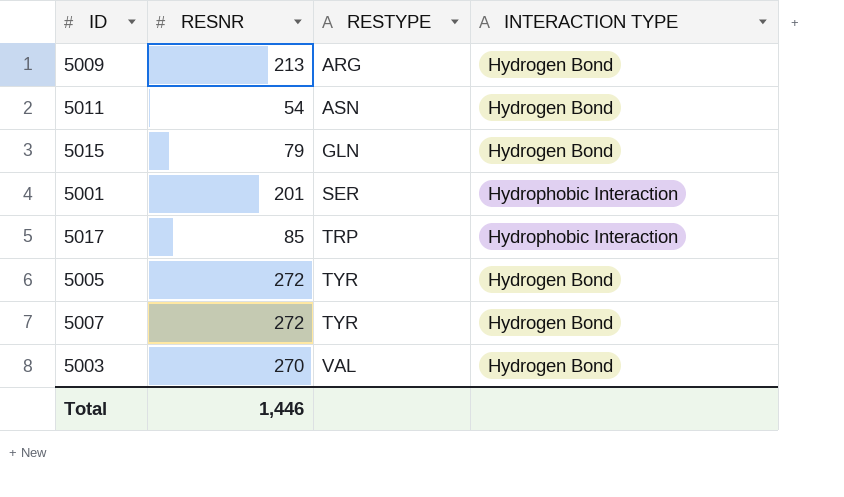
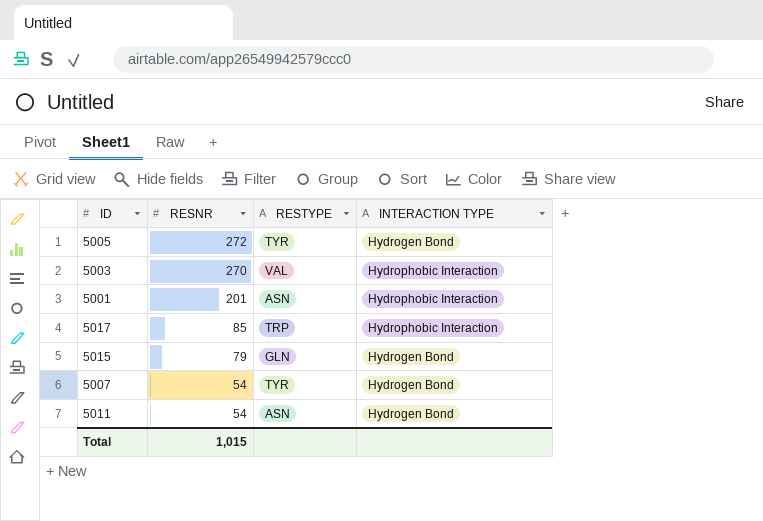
row order: RESTYPE ascending -> RESNR descending
row 5009: 213 | ARG | Hydrogen Bond -> none
5003 | INTERACTION TYPE: Hydrogen Bond -> Hydrophobic Interaction
5001 | RESTYPE: SER -> ASN
5007 | RESNR: 272 -> 54
Total | RESNR: 1,446 -> 1,015

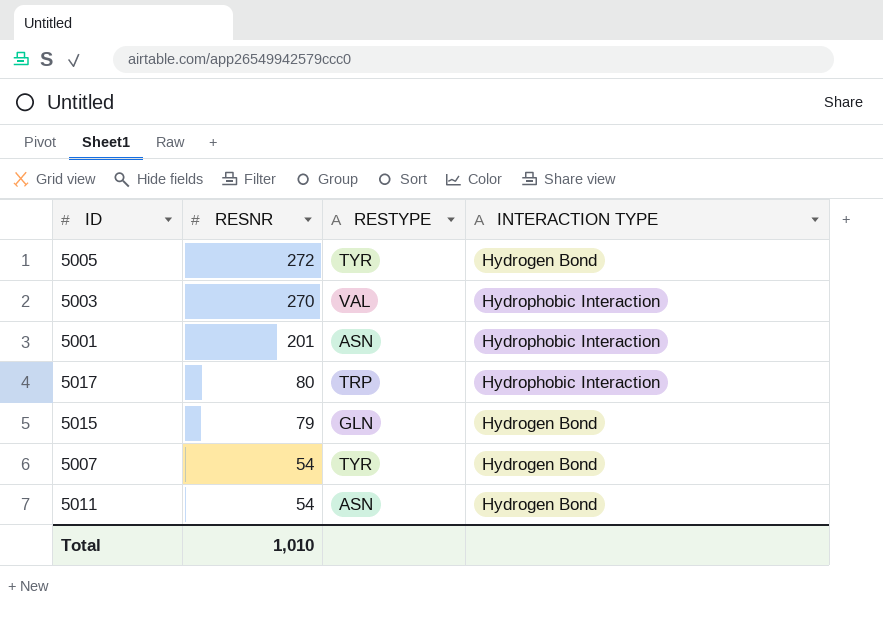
5017 | RESNR: 85 -> 80
Total | RESNR: 1,015 -> 1,010

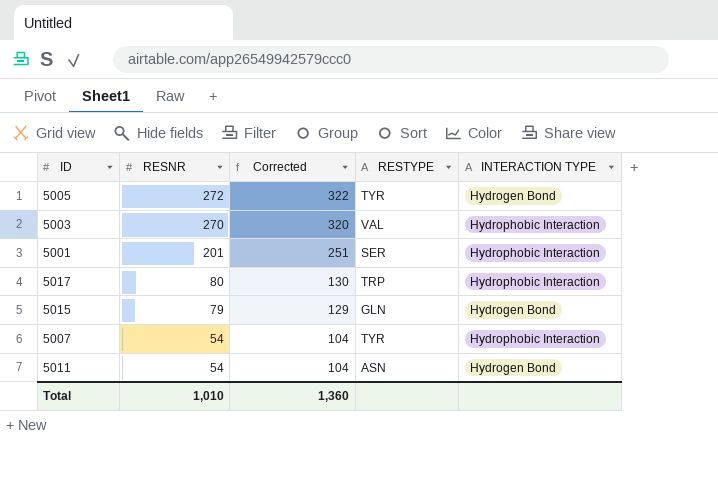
column Corrected | formula: none -> [RESNR] + 50
5001 | RESTYPE: ASN -> SER
5007 | INTERACTION TYPE: Hydrogen Bond -> Hydrophobic Interaction

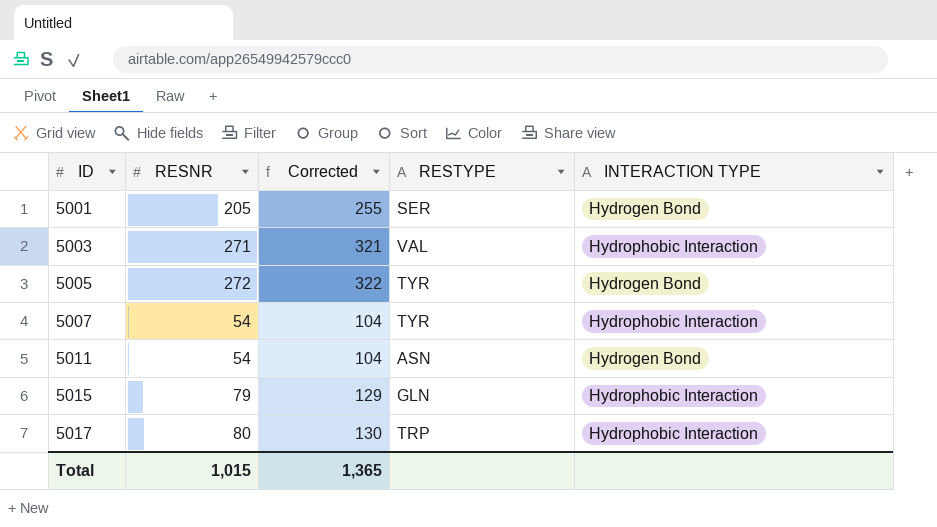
row order: RESNR descending -> ID ascending
5001 | RESNR: 201 -> 205
5001 | Corrected: 251 -> 255
5001 | INTERACTION TYPE: Hydrophobic Interaction -> Hydrogen Bond
5003 | RESNR: 270 -> 271
5003 | Corrected: 320 -> 321
5015 | INTERACTION TYPE: Hydrogen Bond -> Hydrophobic Interaction
Total | RESNR: 1,010 -> 1,015
Total | Corrected: 1,360 -> 1,365

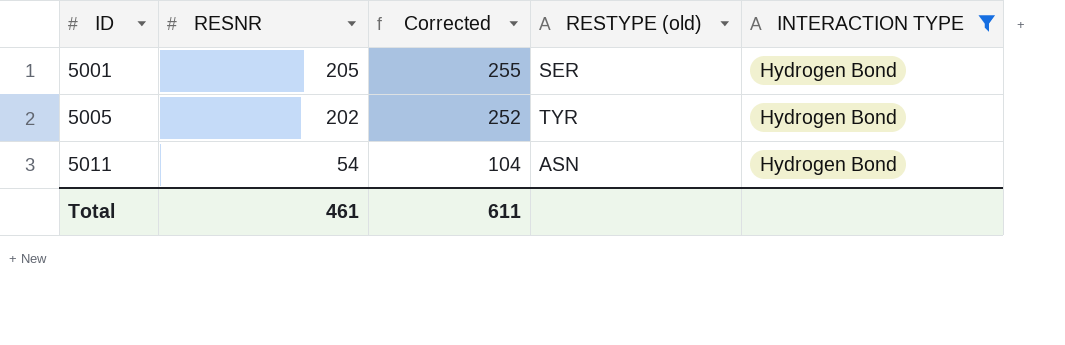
filter: none -> INTERACTION TYPE = Hydrogen Bond
column name: RESTYPE -> RESTYPE (old)
5005 | RESNR: 272 -> 202
5005 | Corrected: 322 -> 252
Total | RESNR: 1,015 -> 461
Total | Corrected: 1,365 -> 611

